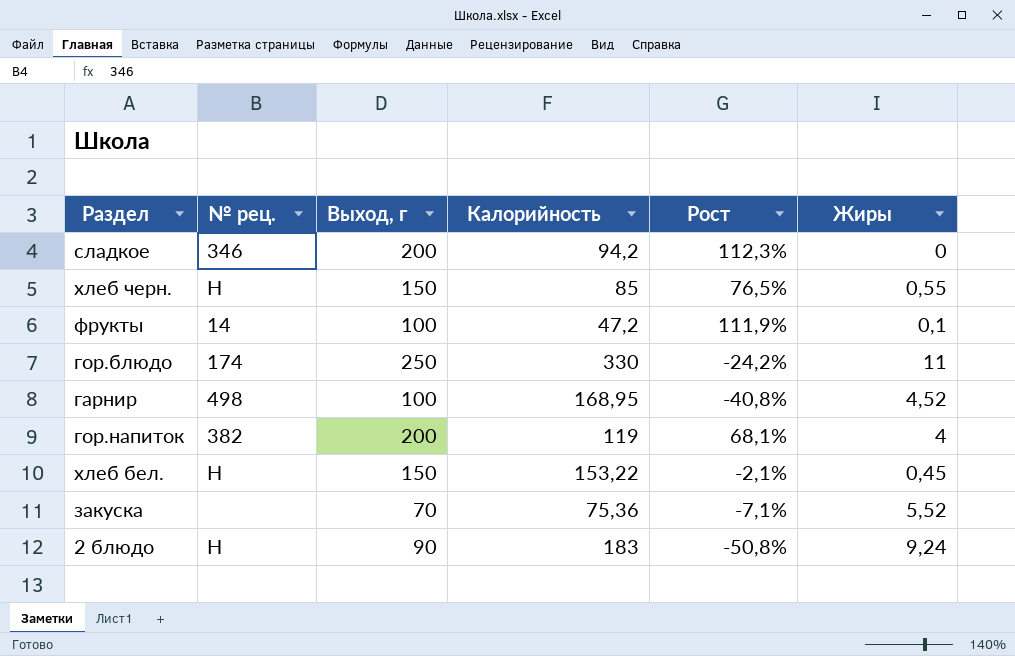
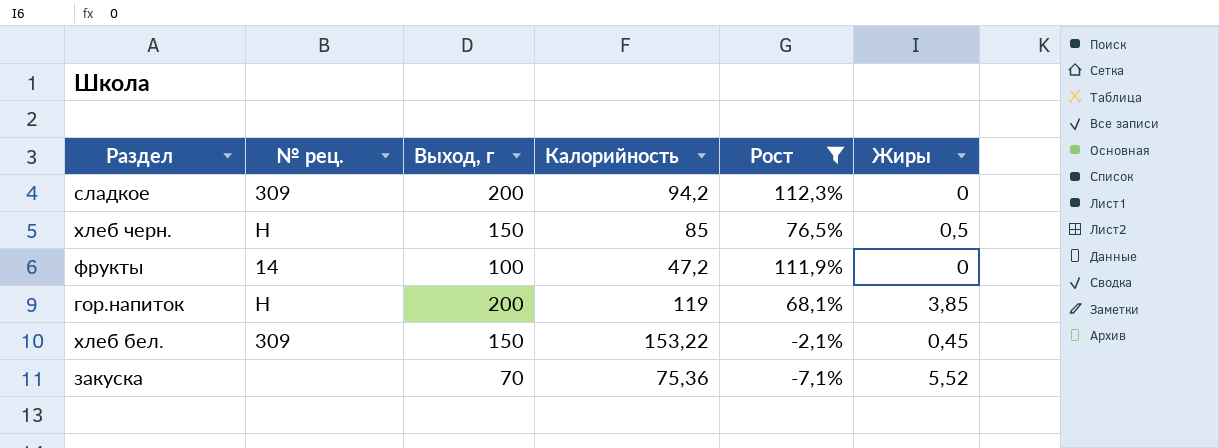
filter: none -> Рост >= -7,1%
сладкое | № рец.: 346 -> 309
хлеб черн. | Жиры: 0,55 -> 0,5
фрукты | Жиры: 0,1 -> 0
гор.напиток | № рец.: 382 -> Н
гор.напиток | Жиры: 4 -> 3,85
хлеб бел. | № рец.: Н -> 309

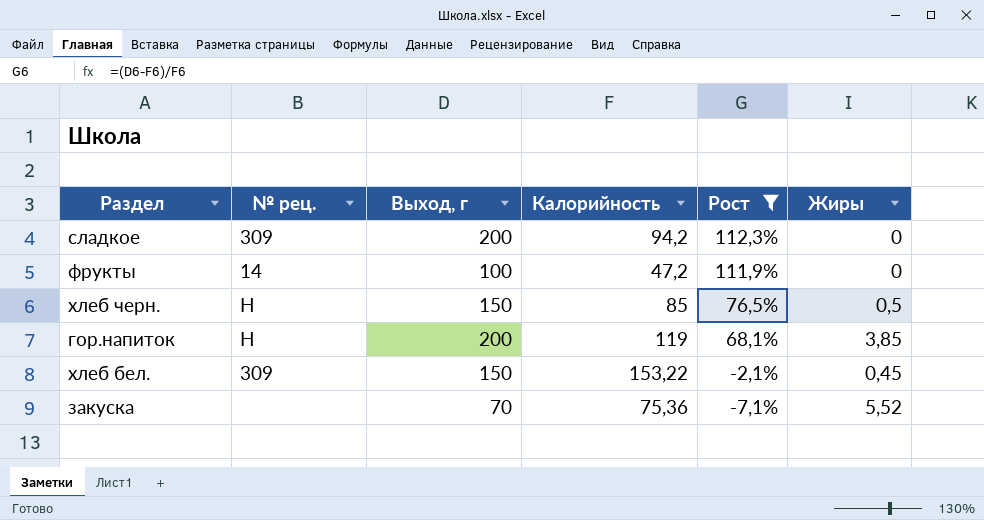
row order: none -> Рост descending

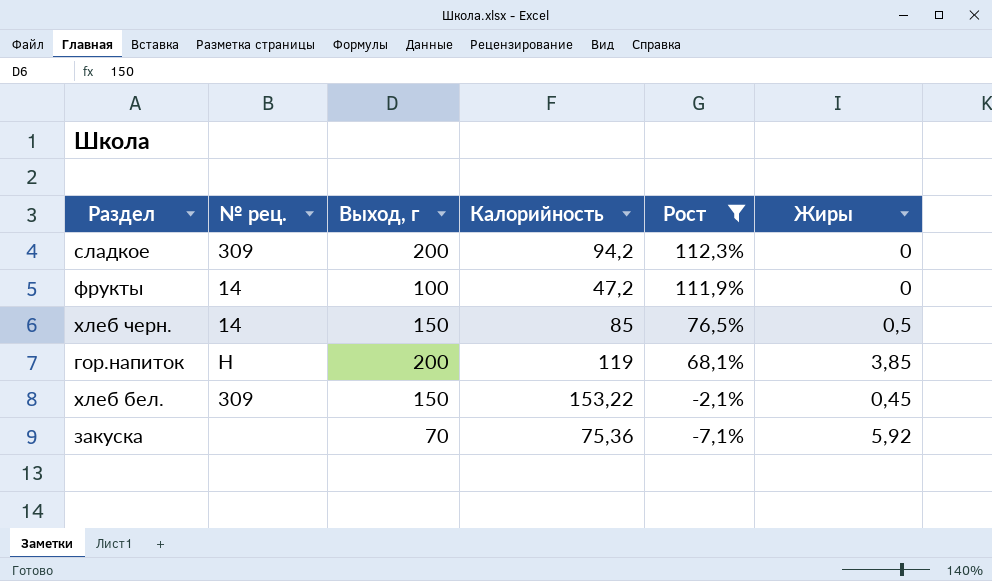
хлеб черн. | № рец.: Н -> 14
закуска | Жиры: 5,52 -> 5,92

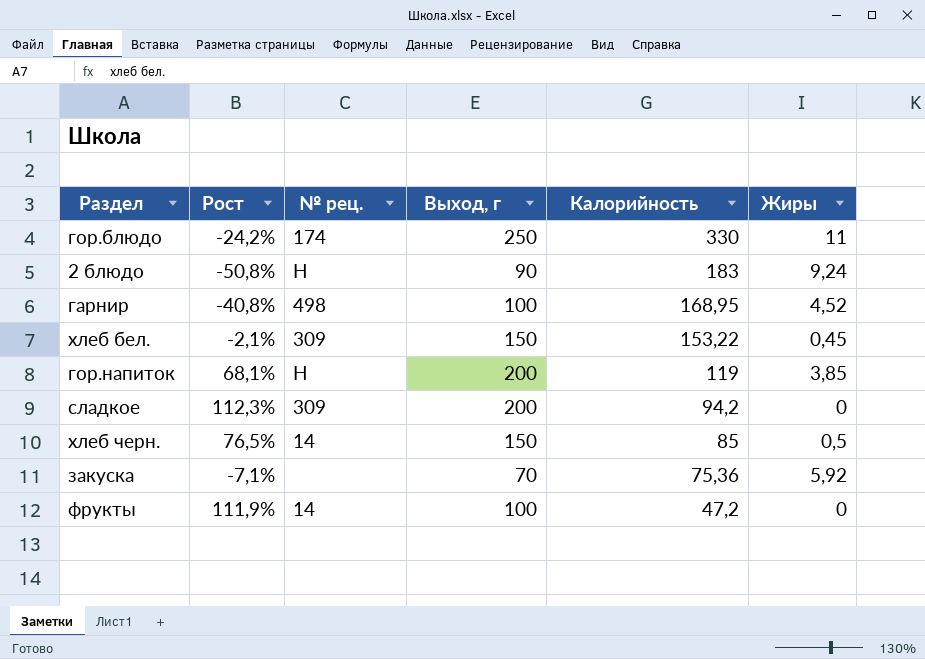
filter: Рост >= -7,1% -> none
row order: Рост descending -> Калорийность descending
column Рост | position: 5 -> 2

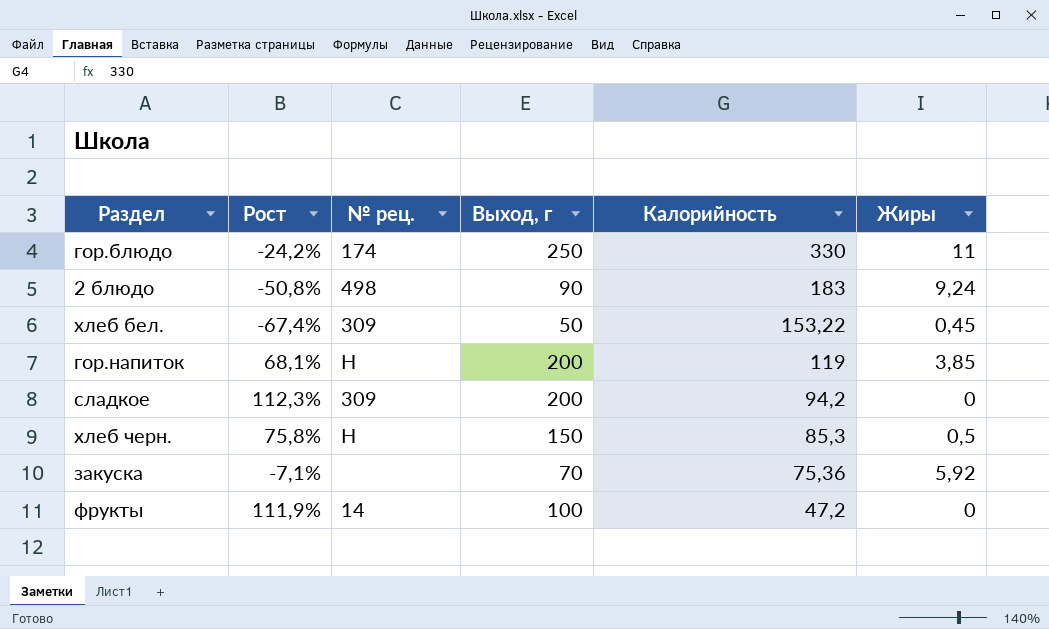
row гарнир: -40,8% | 498 | 100 | 168,95 | 4,52 -> none
2 блюдо | № рец.: Н -> 498
хлеб бел. | Рост: -2,1% -> -67,4%
хлеб бел. | Выход, г: 150 -> 50
хлеб черн. | Рост: 76,5% -> 75,8%
хлеб черн. | № рец.: 14 -> Н
хлеб черн. | Калорийность: 85 -> 85,3

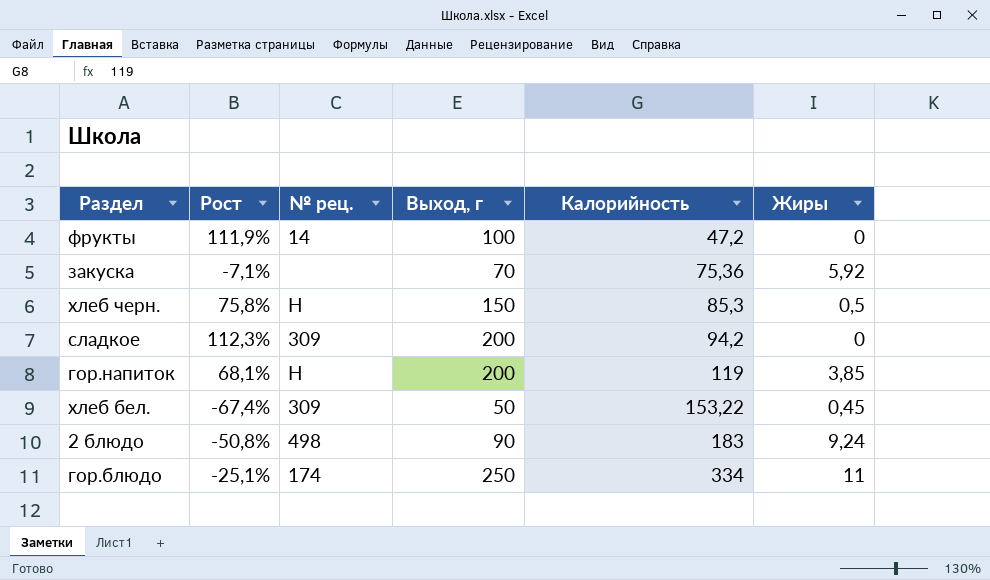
row order: Калорийность descending -> Калорийность ascending
гор.блюдо | Рост: -24,2% -> -25,1%
гор.блюдо | Калорийность: 330 -> 334

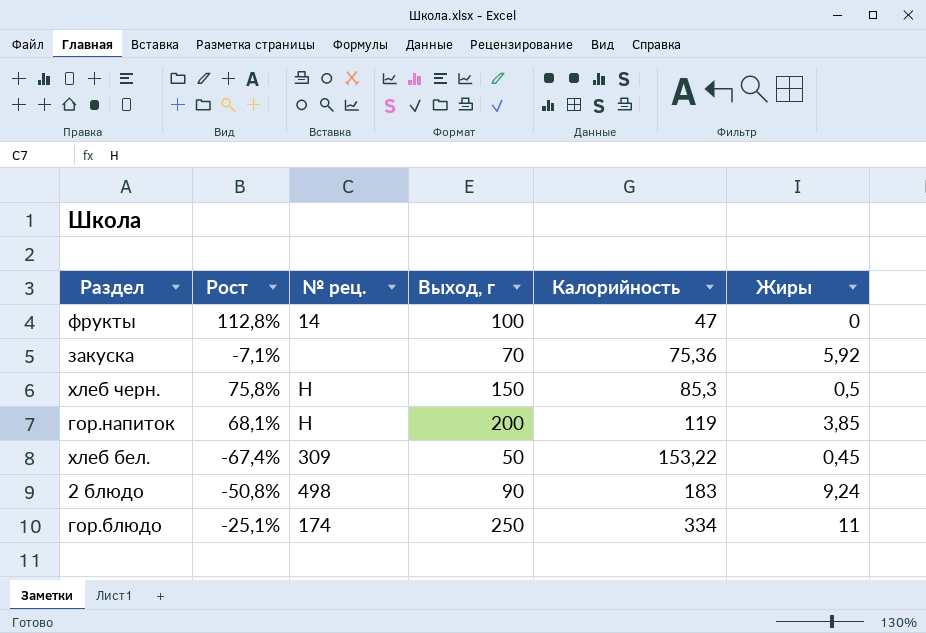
row сладкое: 112,3% | 309 | 200 | 94,2 | 0 -> none
фрукты | Рост: 111,9% -> 112,8%
фрукты | Калорийность: 47,2 -> 47

